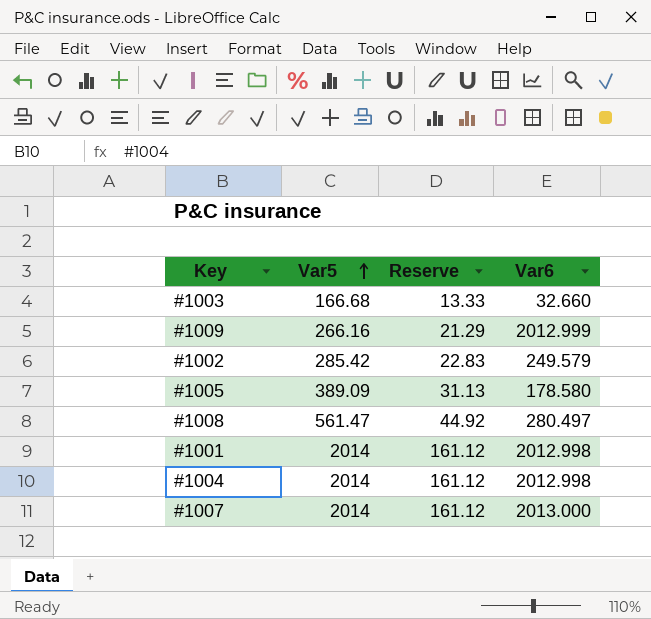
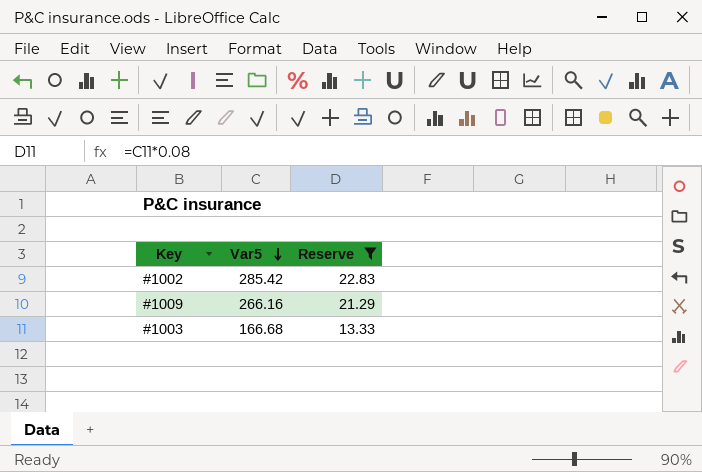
filter: none -> Reserve <= 22.83
row order: Var5 ascending -> Var5 descending
column Var6 | position: 4 -> none

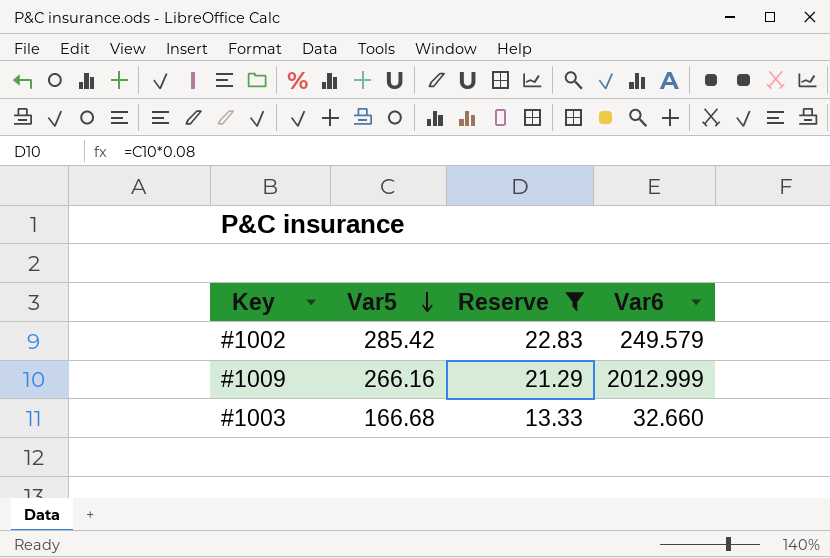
column Var6 | position: none -> 4

